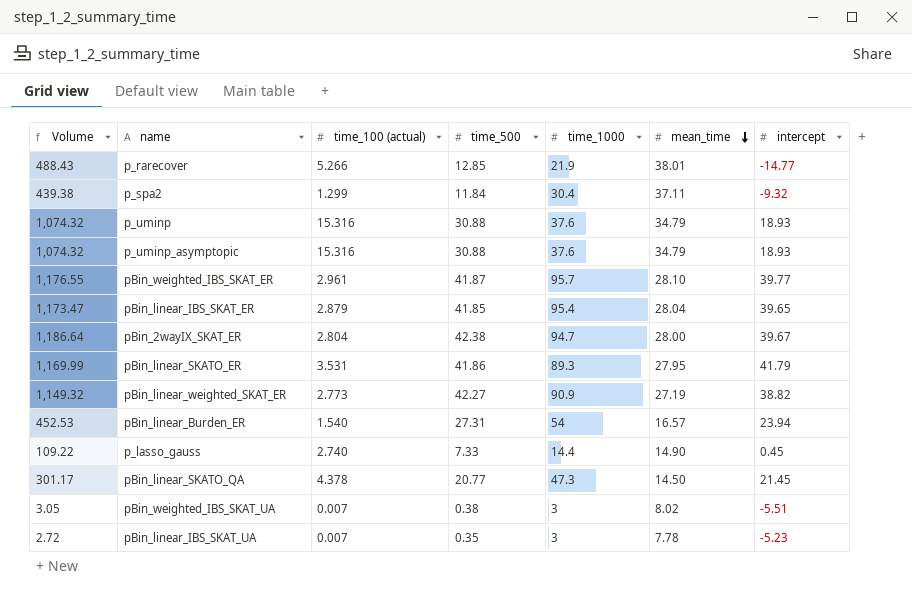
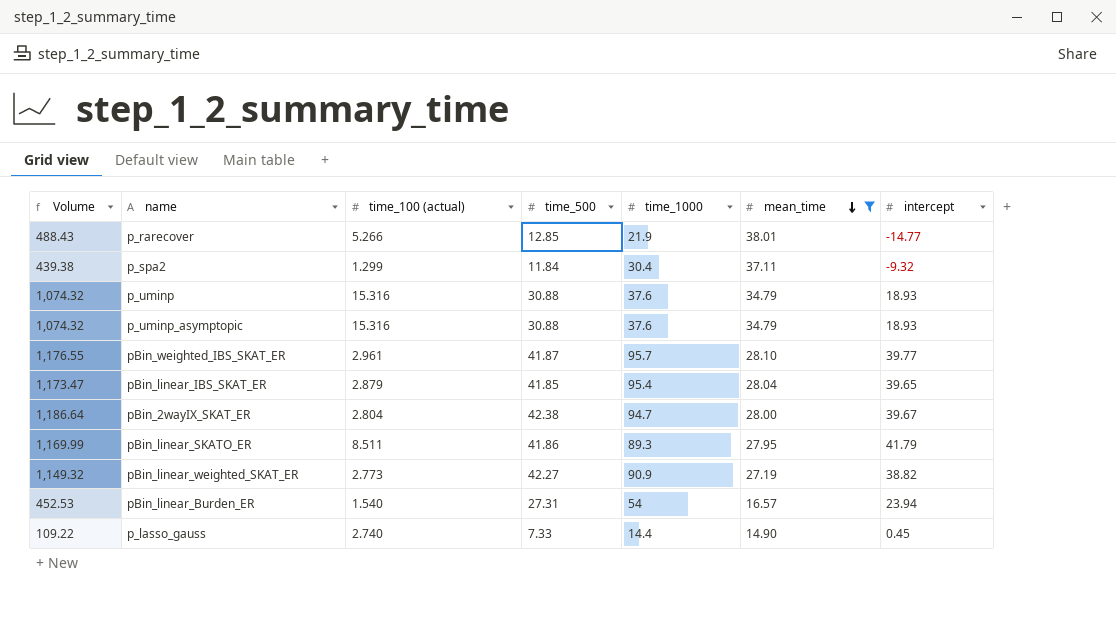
filter: none -> mean_time >= 14.90
pBin_linear_SKATO_ER | time_100 (actual): 3.531 -> 8.511

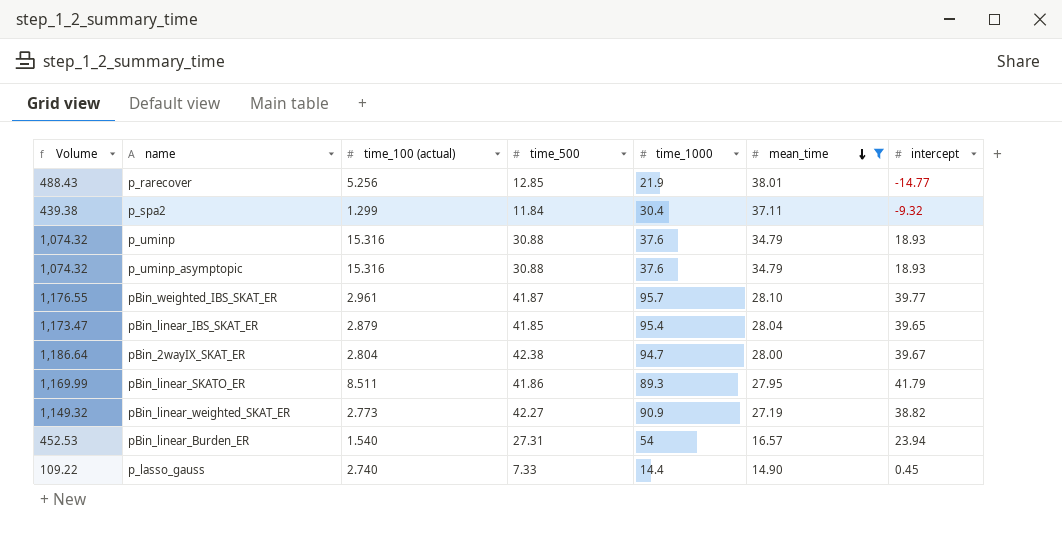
p_rarecover | time_100 (actual): 5.266 -> 5.256

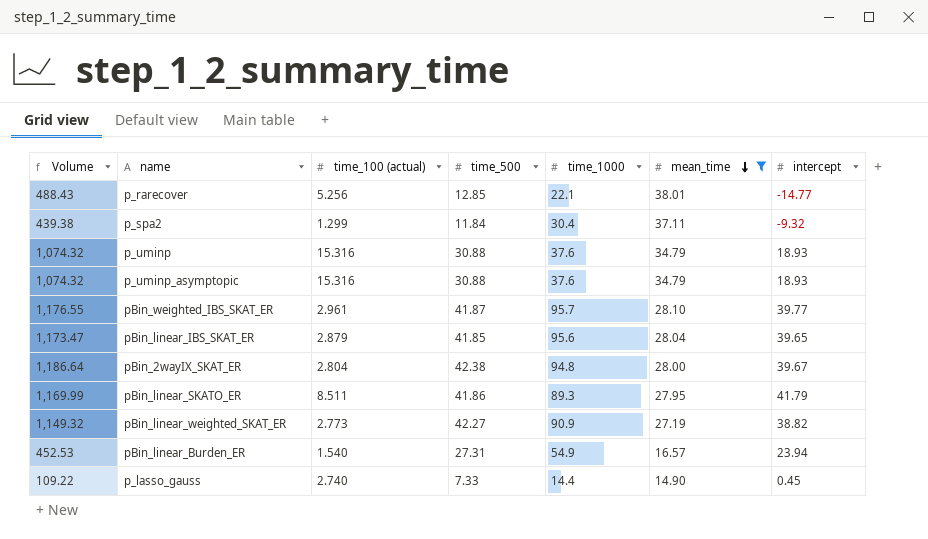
p_rarecover | time_1000: 21.9 -> 22.1
pBin_linear_IBS_SKAT_ER | time_1000: 95.4 -> 95.6
pBin_2wayIX_SKAT_ER | time_1000: 94.7 -> 94.8
pBin_linear_Burden_ER | time_1000: 54 -> 54.9

